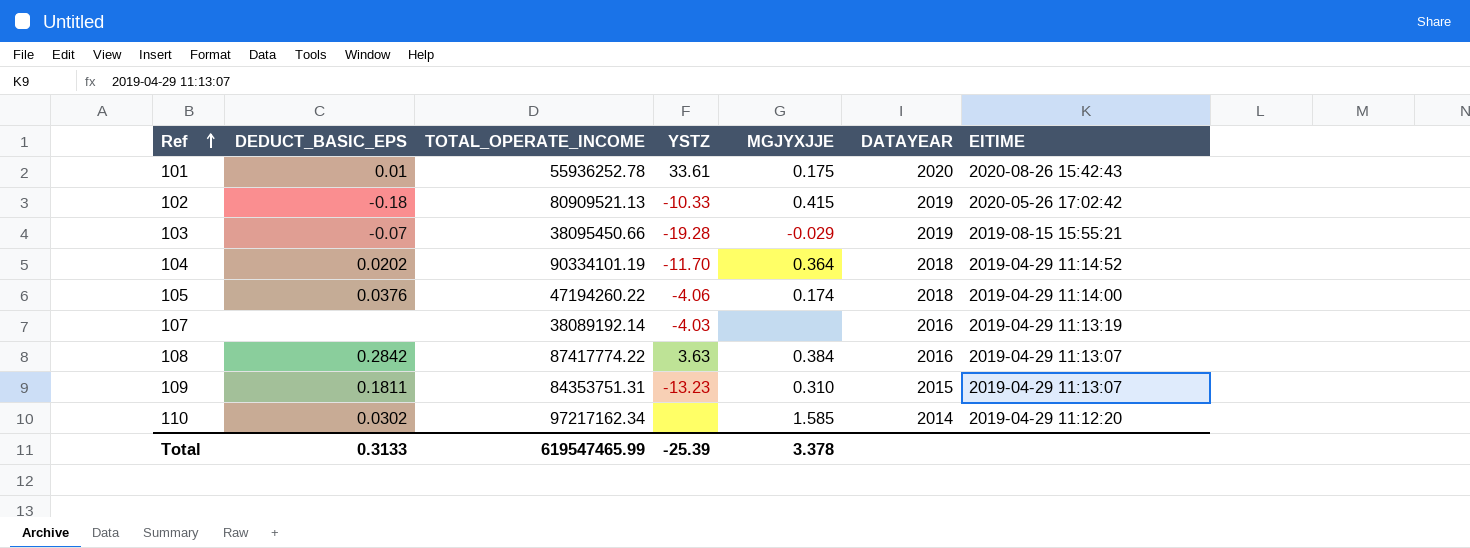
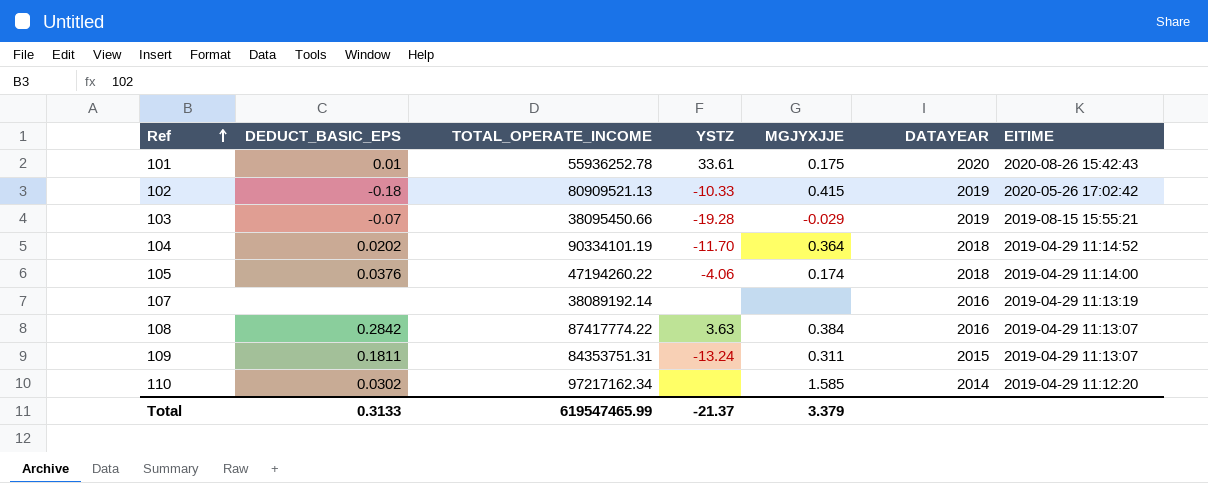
107 | YSTZ: -4.03 -> none
109 | YSTZ: -13.23 -> -13.24
109 | MGJYXJJE: 0.310 -> 0.311
Total | YSTZ: -25.39 -> -21.37
Total | MGJYXJJE: 3.378 -> 3.379

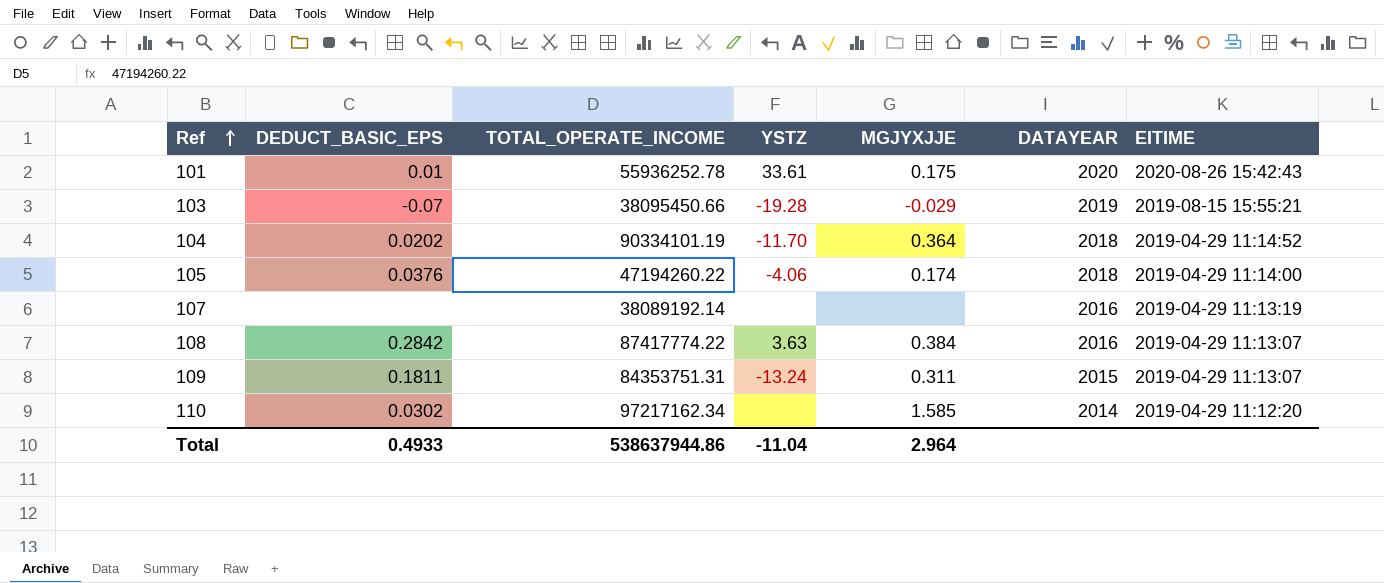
row 102: -0.18 | 80909521.13 | -10.33 | 0.415 | 2019 | 2020-05-26 17:02:42 -> none
Total | DEDUCT_BASIC_EPS: 0.3133 -> 0.4933
Total | TOTAL_OPERATE_INCOME: 619547465.99 -> 538637944.86
Total | YSTZ: -21.37 -> -11.04
Total | MGJYXJJE: 3.379 -> 2.964

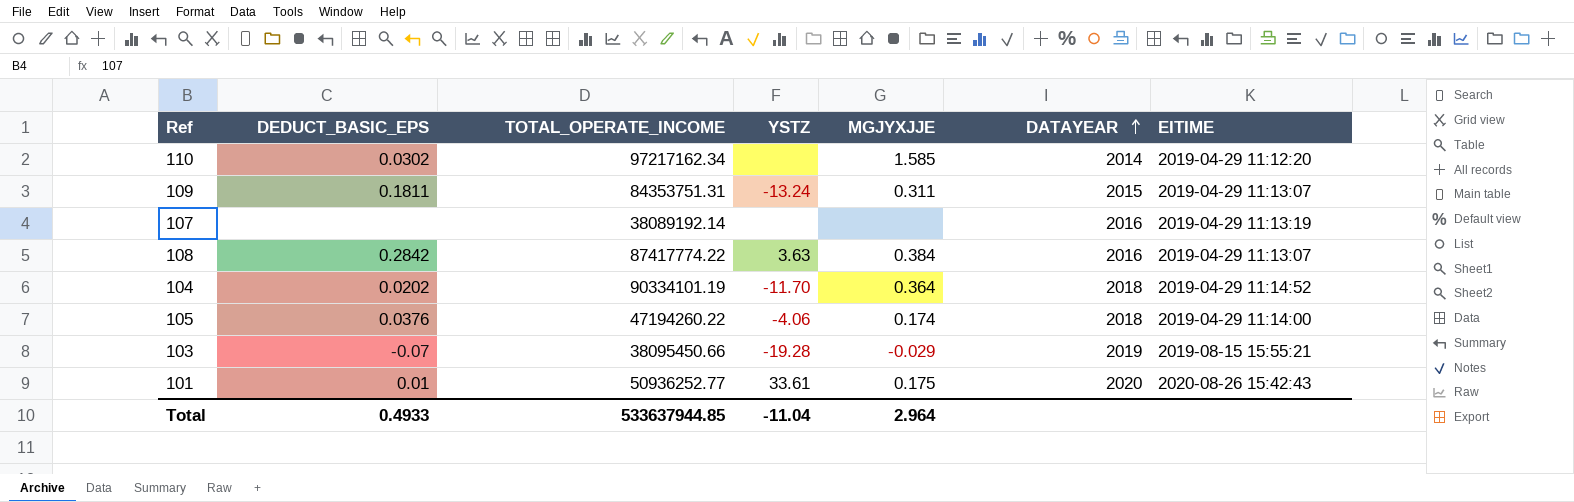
row order: Ref ascending -> DATAYEAR ascending
101 | TOTAL_OPERATE_INCOME: 55936252.78 -> 50936252.77
Total | TOTAL_OPERATE_INCOME: 538637944.86 -> 533637944.85

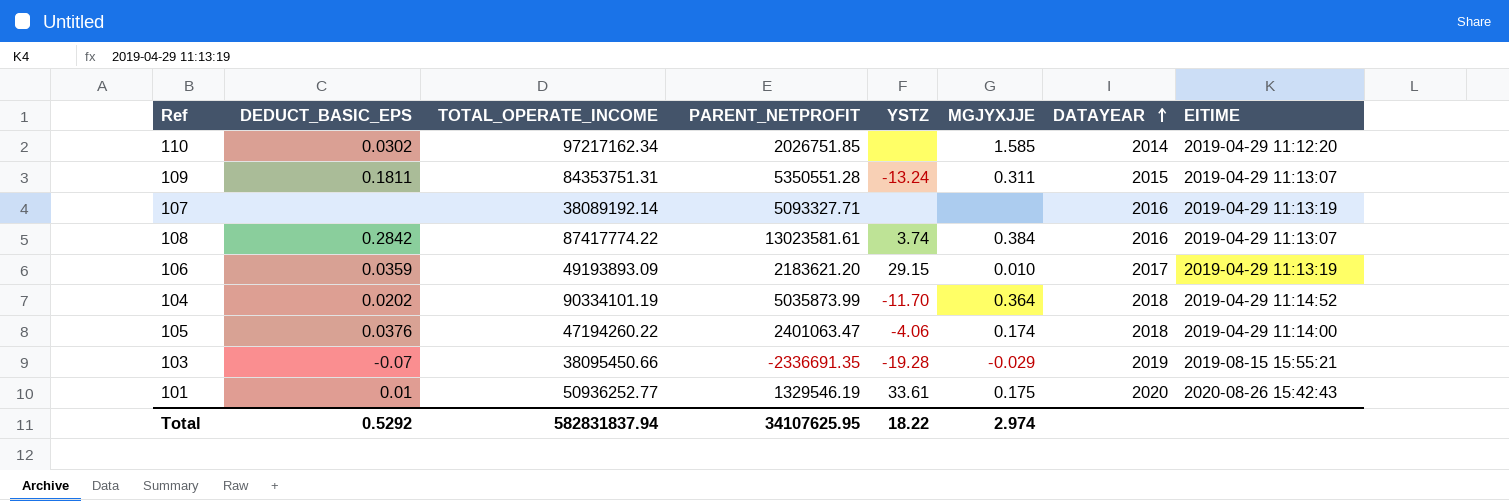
column PARENT_NETPROFIT | position: none -> 4
108 | YSTZ: 3.63 -> 3.74
row 106: none -> 0.0359 | 49193893.09 | 2183621.20 | 29.15 | 0.010 | 2017 | 2019-04-29 11:13:19
Total | DEDUCT_BASIC_EPS: 0.4933 -> 0.5292
Total | TOTAL_OPERATE_INCOME: 533637944.85 -> 582831837.94
Total | YSTZ: -11.04 -> 18.22
Total | MGJYXJJE: 2.964 -> 2.974

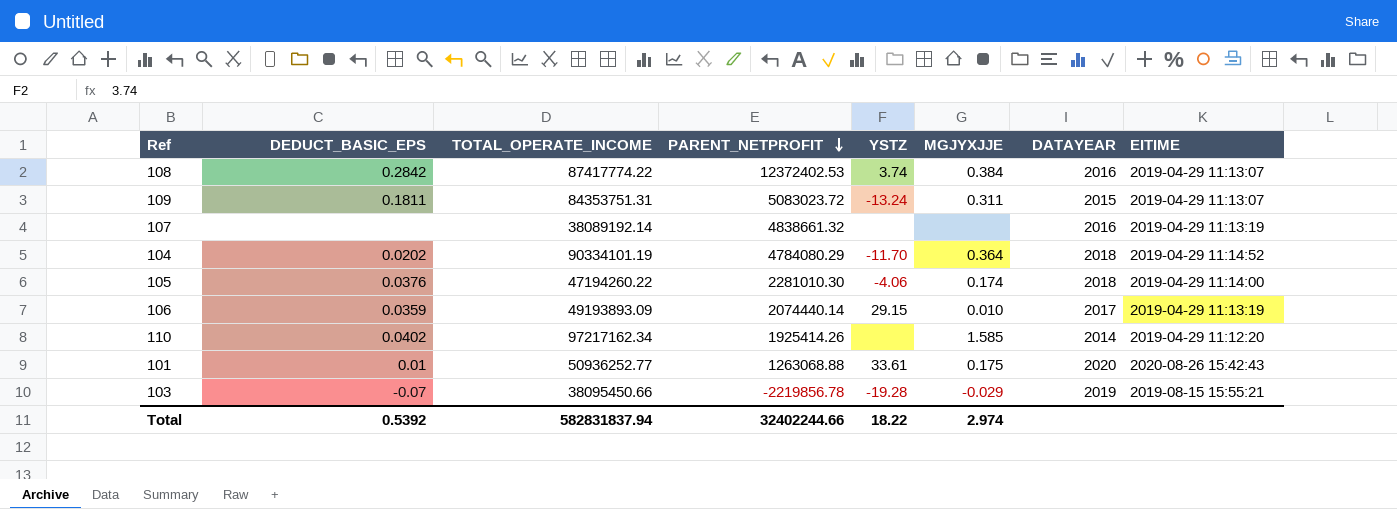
row order: DATAYEAR ascending -> PARENT_NETPROFIT descending
108 | PARENT_NETPROFIT: 13023581.61 -> 12372402.53
109 | PARENT_NETPROFIT: 5350551.28 -> 5083023.72
107 | PARENT_NETPROFIT: 5093327.71 -> 4838661.32
104 | PARENT_NETPROFIT: 5035873.99 -> 4784080.29
105 | PARENT_NETPROFIT: 2401063.47 -> 2281010.30
106 | PARENT_NETPROFIT: 2183621.20 -> 2074440.14
110 | DEDUCT_BASIC_EPS: 0.0302 -> 0.0402
110 | PARENT_NETPROFIT: 2026751.85 -> 1925414.26
101 | PARENT_NETPROFIT: 1329546.19 -> 1263068.88
103 | PARENT_NETPROFIT: -2336691.35 -> -2219856.78
Total | DEDUCT_BASIC_EPS: 0.5292 -> 0.5392
Total | PARENT_NETPROFIT: 34107625.95 -> 32402244.66

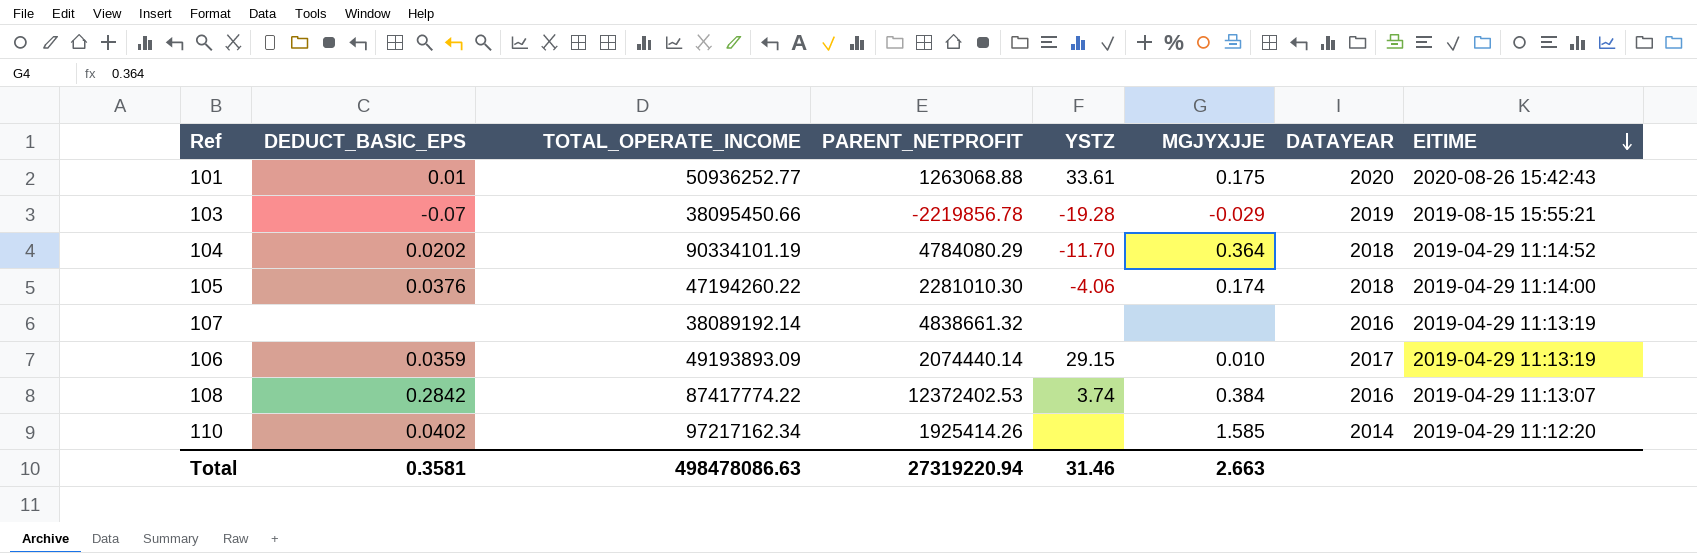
row order: PARENT_NETPROFIT descending -> EITIME descending
row 109: 0.1811 | 84353751.31 | 5083023.72 | -13.24 | 0.311 | 2015 | 2019-04-29 11:13:07 -> none
Total | DEDUCT_BASIC_EPS: 0.5392 -> 0.3581
Total | TOTAL_OPERATE_INCOME: 582831837.94 -> 498478086.63
Total | PARENT_NETPROFIT: 32402244.66 -> 27319220.94
Total | YSTZ: 18.22 -> 31.46
Total | MGJYXJJE: 2.974 -> 2.663

